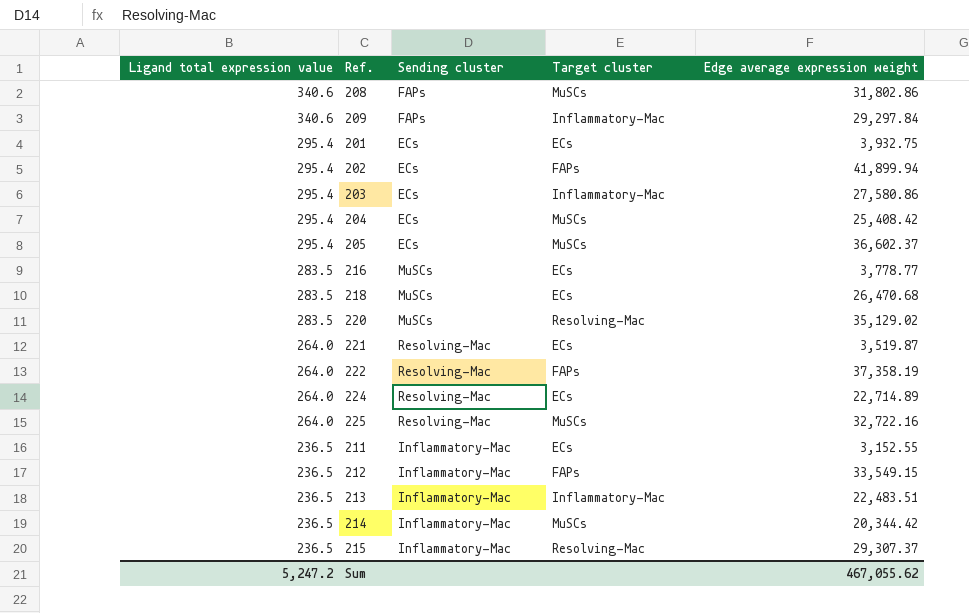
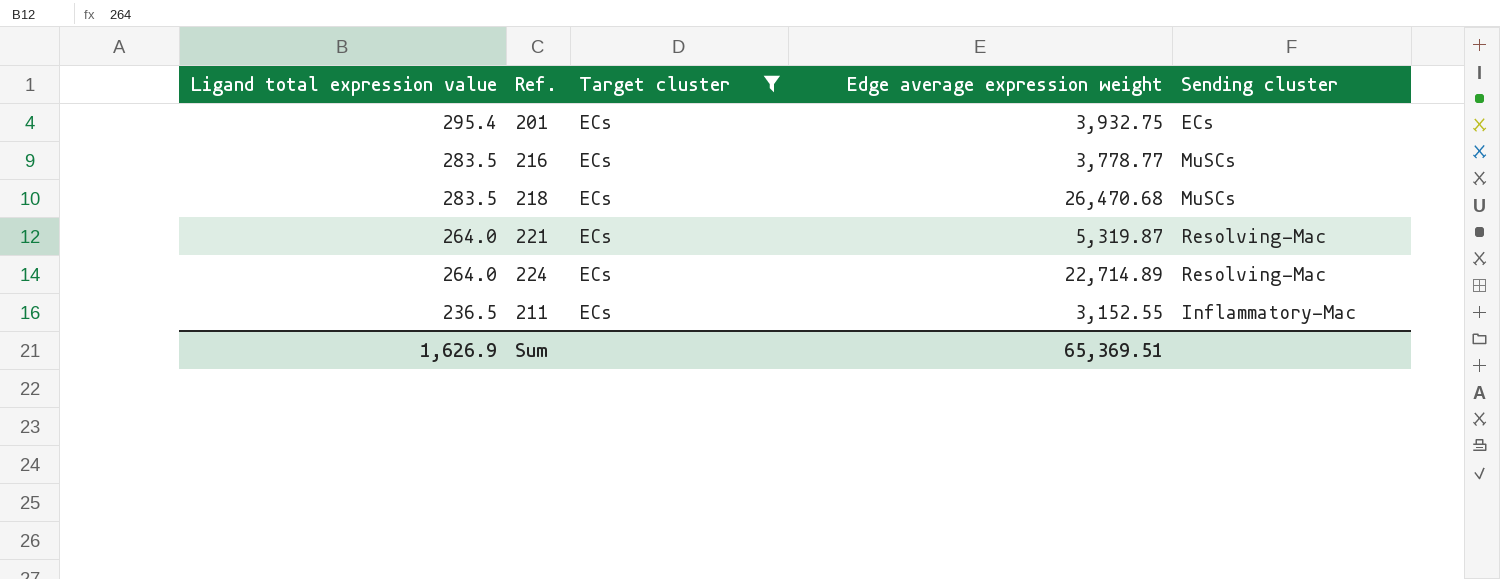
filter: none -> Target cluster = ECs
column Sending cluster | position: 3 -> 5
221 | Edge average expression weight: 3,519.87 -> 5,319.87
Sum | Ligand total expression value: 5,247.2 -> 1,626.9
Sum | Edge average expression weight: 467,055.62 -> 65,369.51

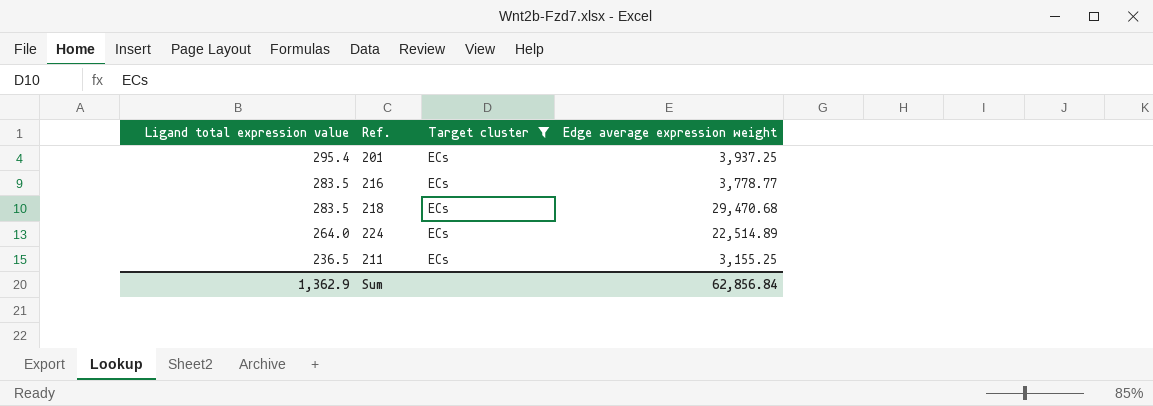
column Sending cluster | position: 5 -> none
row 221: 264.0 | ECs | 5,319.87 | Resolving-Mac -> none
201 | Edge average expression weight: 3,932.75 -> 3,937.25
218 | Edge average expression weight: 26,470.68 -> 29,470.68
224 | Edge average expression weight: 22,714.89 -> 22,514.89
211 | Edge average expression weight: 3,152.55 -> 3,155.25
Sum | Ligand total expression value: 1,626.9 -> 1,362.9
Sum | Edge average expression weight: 65,369.51 -> 62,856.84

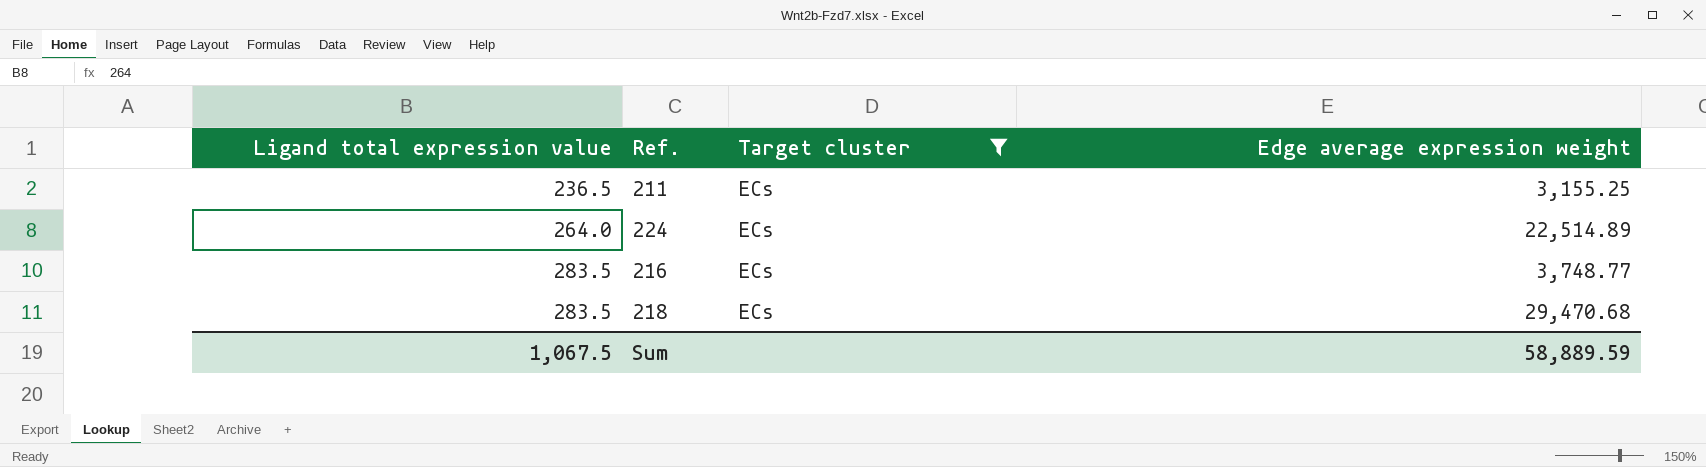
row order: Ligand total expression value descending -> Ligand total expression value ascending
row 201: 295.4 | ECs | 3,937.25 -> none
216 | Edge average expression weight: 3,778.77 -> 3,748.77
Sum | Ligand total expression value: 1,362.9 -> 1,067.5
Sum | Edge average expression weight: 62,856.84 -> 58,889.59

